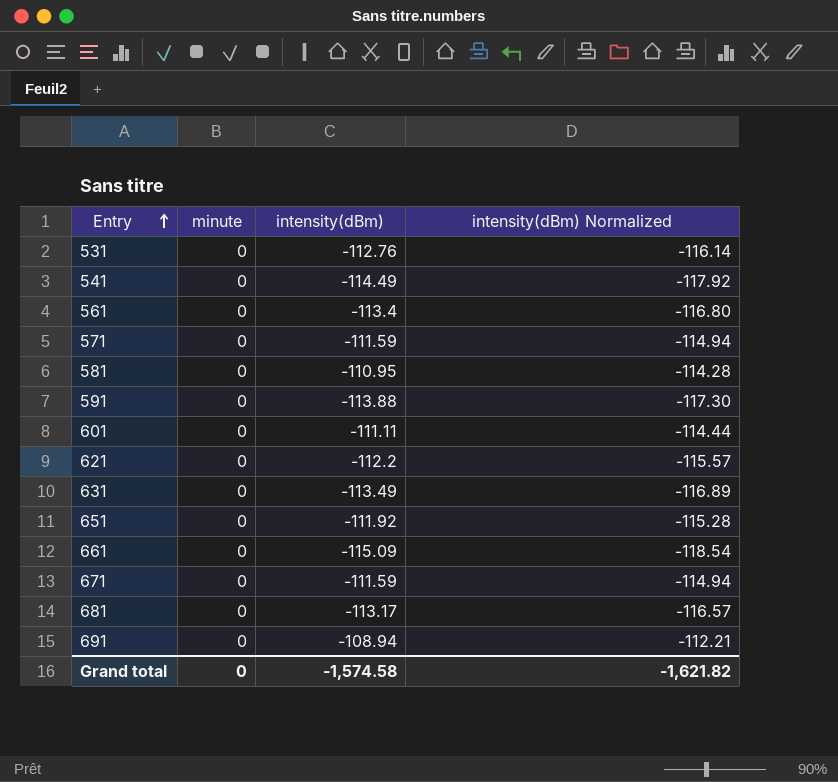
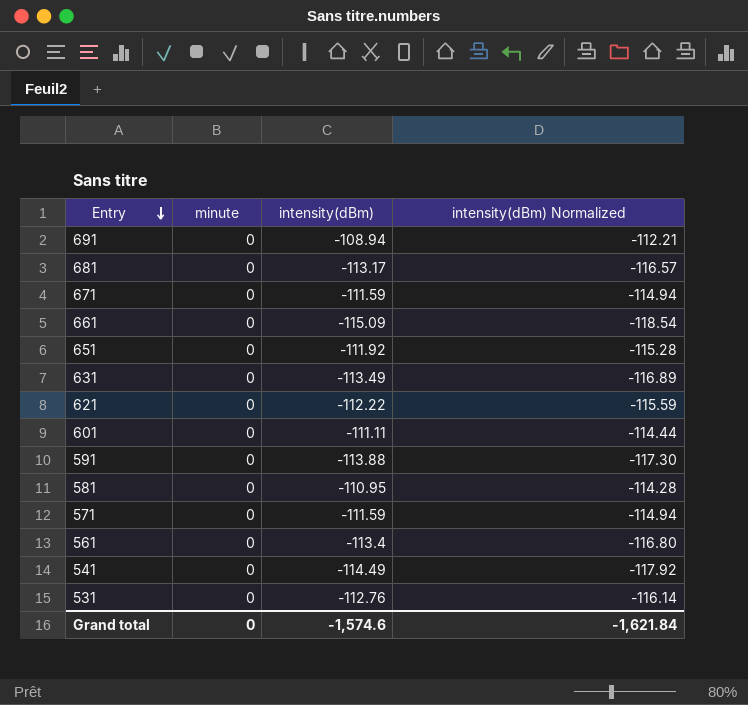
row order: Entry ascending -> Entry descending
621 | intensity(dBm): -112.2 -> -112.22
621 | intensity(dBm) Normalized: -115.57 -> -115.59
Grand total | intensity(dBm): -1,574.58 -> -1,574.6
Grand total | intensity(dBm) Normalized: -1,621.82 -> -1,621.84

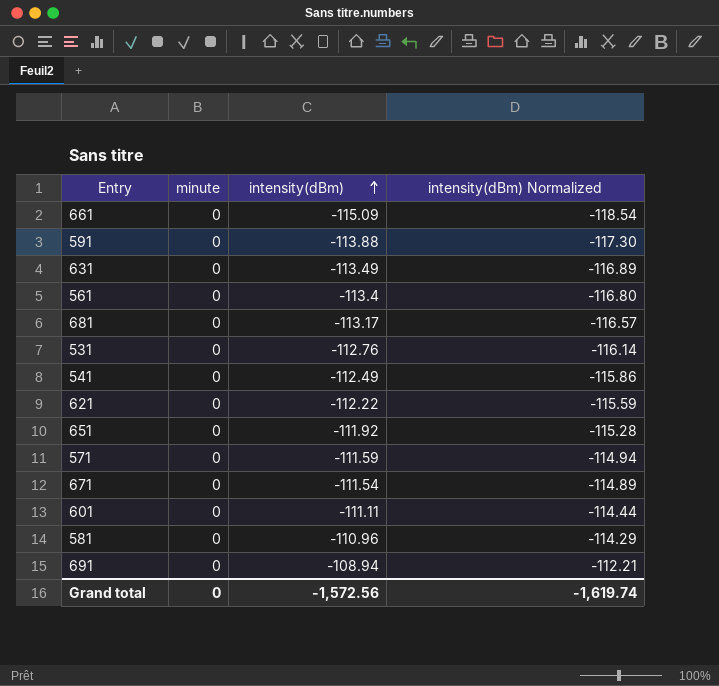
row order: Entry descending -> intensity(dBm) ascending
541 | intensity(dBm): -114.49 -> -112.49
541 | intensity(dBm) Normalized: -117.92 -> -115.86
671 | intensity(dBm): -111.59 -> -111.54
671 | intensity(dBm) Normalized: -114.94 -> -114.89
581 | intensity(dBm): -110.95 -> -110.96
581 | intensity(dBm) Normalized: -114.28 -> -114.29
Grand total | intensity(dBm): -1,574.6 -> -1,572.56
Grand total | intensity(dBm) Normalized: -1,621.84 -> -1,619.74

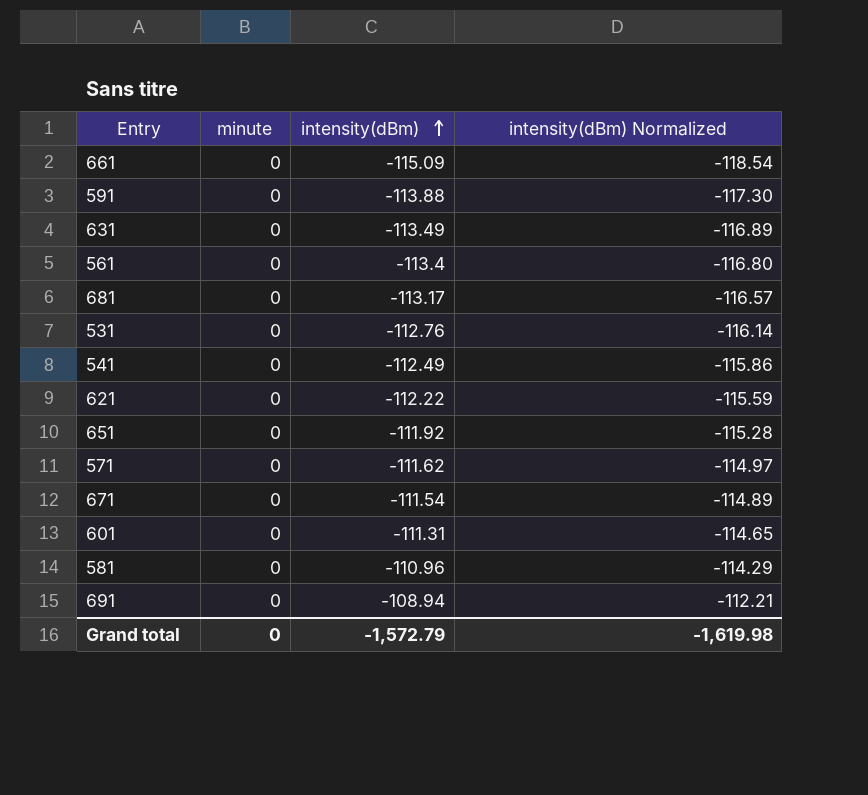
571 | intensity(dBm): -111.59 -> -111.62
571 | intensity(dBm) Normalized: -114.94 -> -114.97
601 | intensity(dBm): -111.11 -> -111.31
601 | intensity(dBm) Normalized: -114.44 -> -114.65
Grand total | intensity(dBm): -1,572.56 -> -1,572.79
Grand total | intensity(dBm) Normalized: -1,619.74 -> -1,619.98

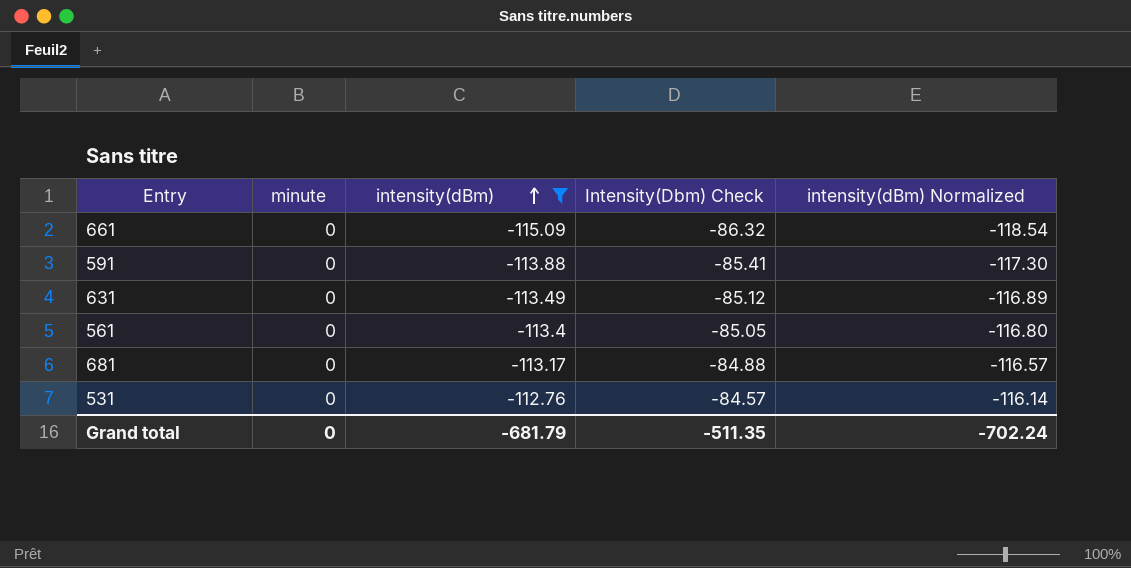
filter: none -> intensity(dBm) <= -112.76
column Intensity(Dbm) Check | formula: none -> [intensity(dBm)] * 0.75
Grand total | intensity(dBm): -1,572.79 -> -681.79
Grand total | intensity(dBm) Normalized: -1,619.98 -> -702.24

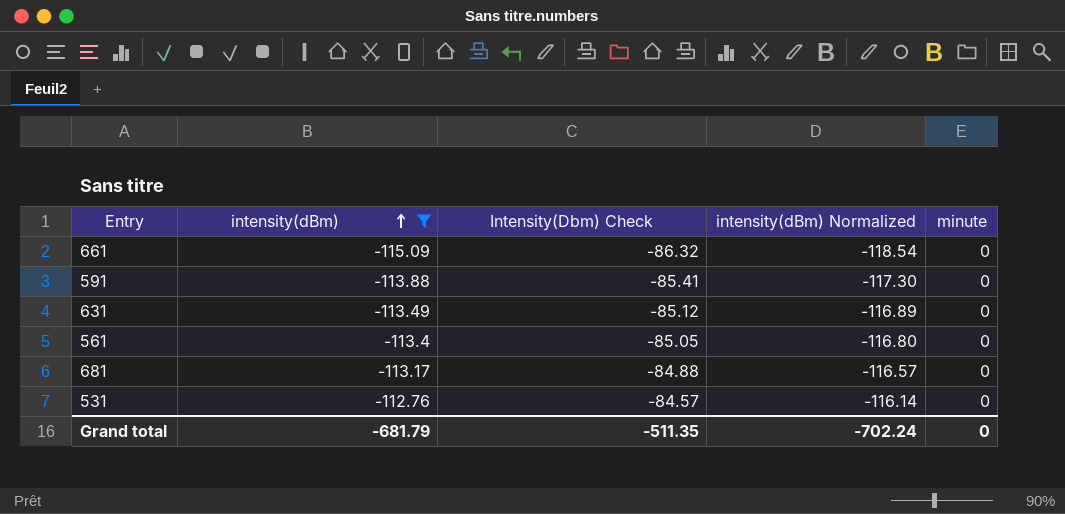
column minute | position: 2 -> 5

